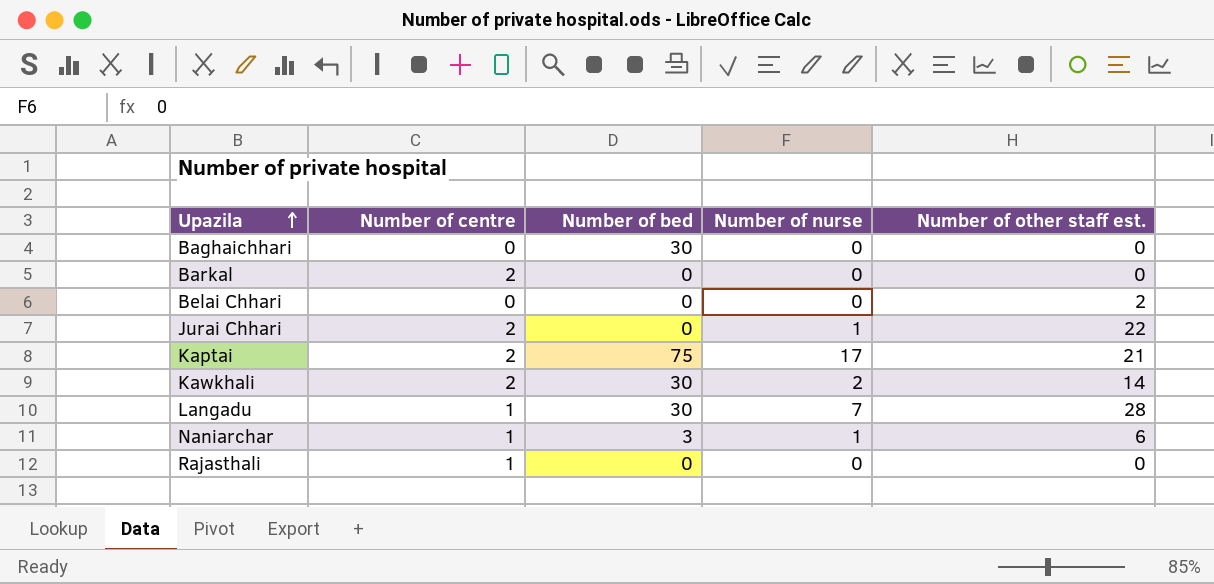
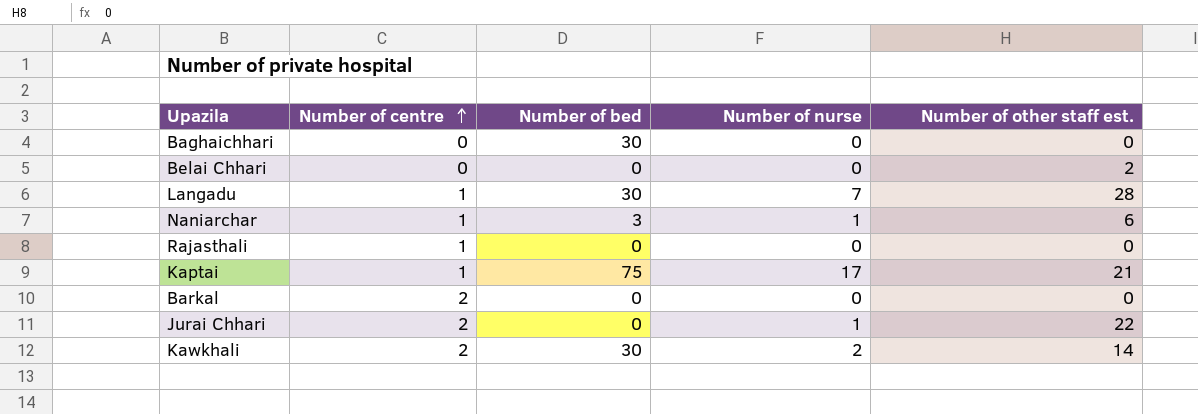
row order: Upazila ascending -> Number of centre ascending
Kaptai | Number of centre: 2 -> 1

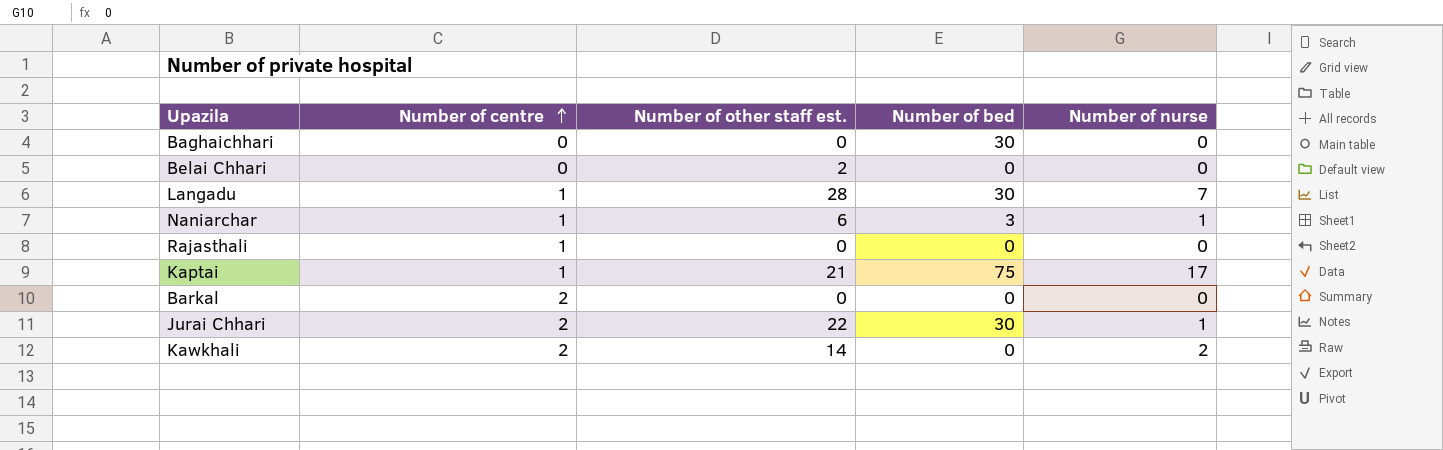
column Number of other staff est. | position: 5 -> 3
Jurai Chhari | Number of bed: 0 -> 30
Kawkhali | Number of bed: 30 -> 0

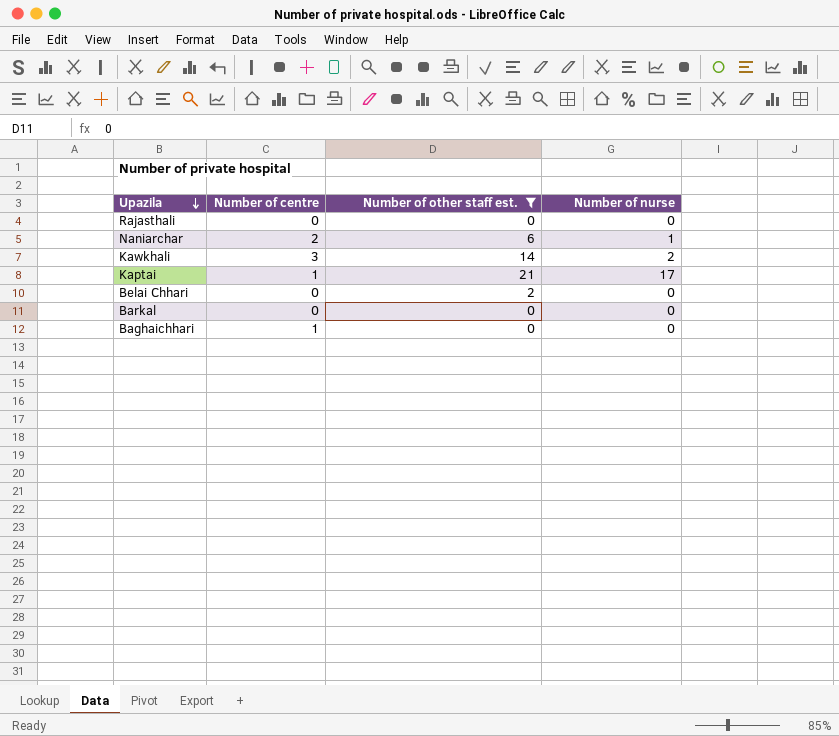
filter: none -> Number of other staff est. <= 21
row order: Number of centre ascending -> Upazila descending
column Number of bed | position: 4 -> none
Rajasthali | Number of centre: 1 -> 0
Naniarchar | Number of centre: 1 -> 2
Kawkhali | Number of centre: 2 -> 3
Barkal | Number of centre: 2 -> 0
Baghaichhari | Number of centre: 0 -> 1

